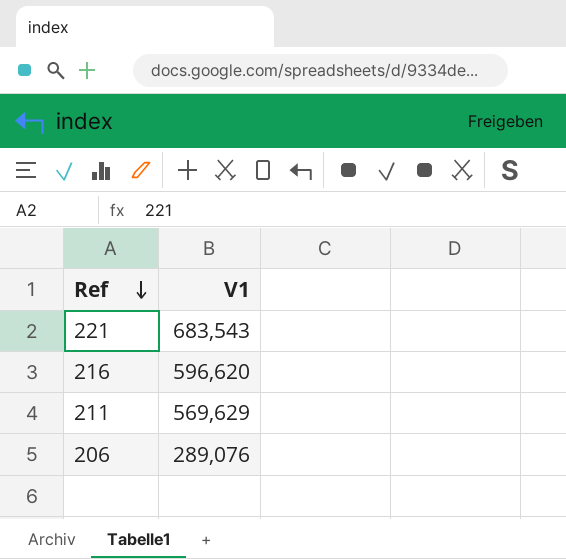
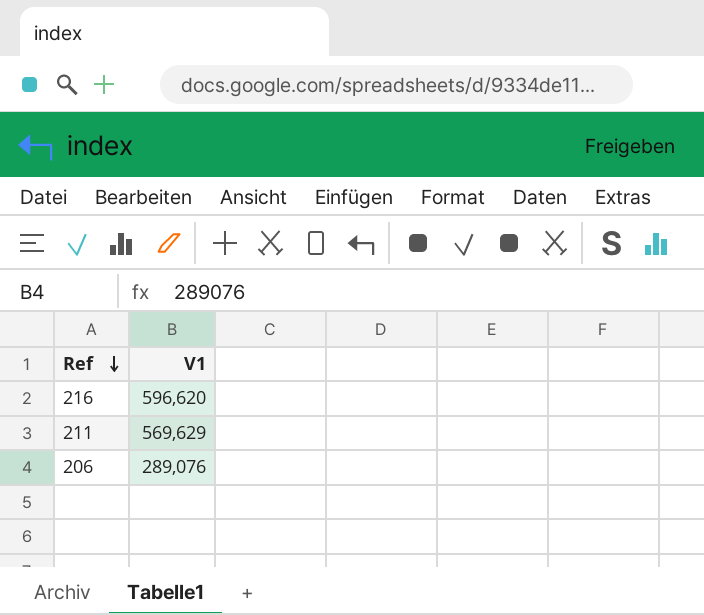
row 221: 683,543 -> none

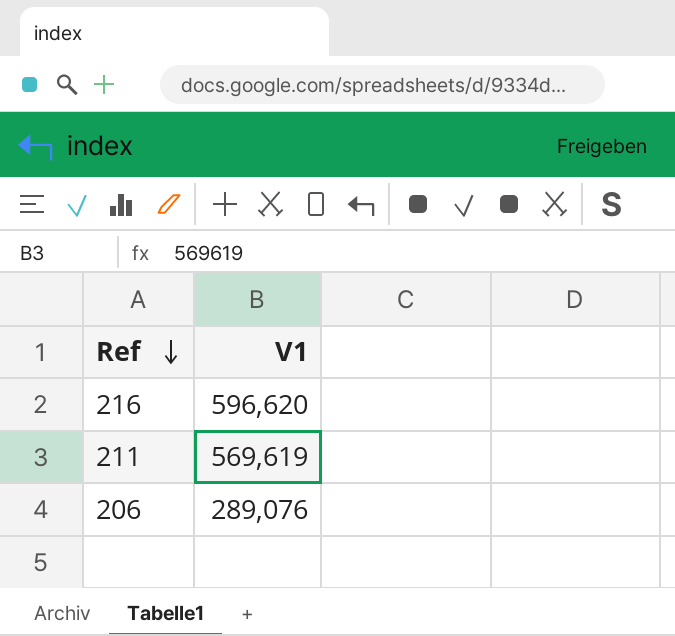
211 | V1: 569,629 -> 569,619

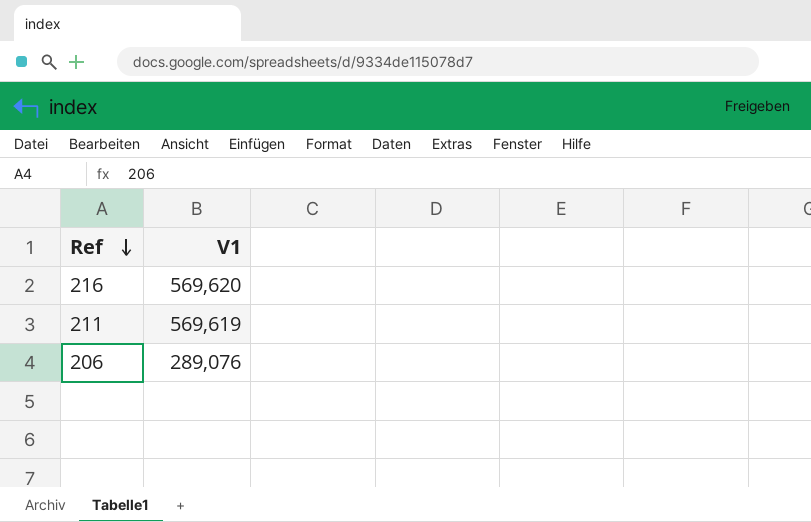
216 | V1: 596,620 -> 569,620

